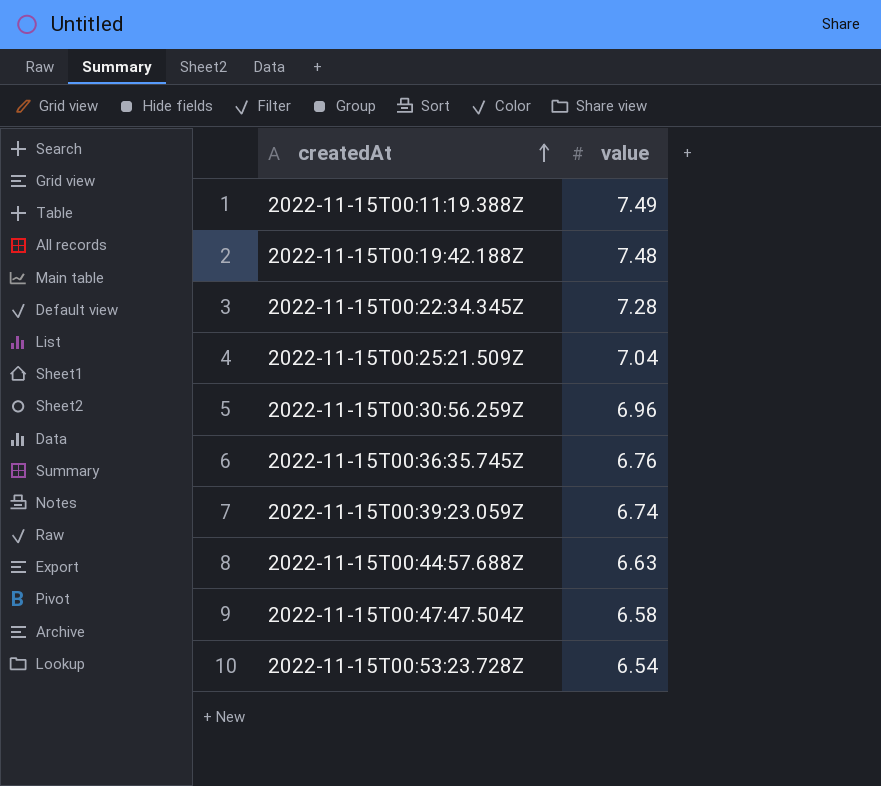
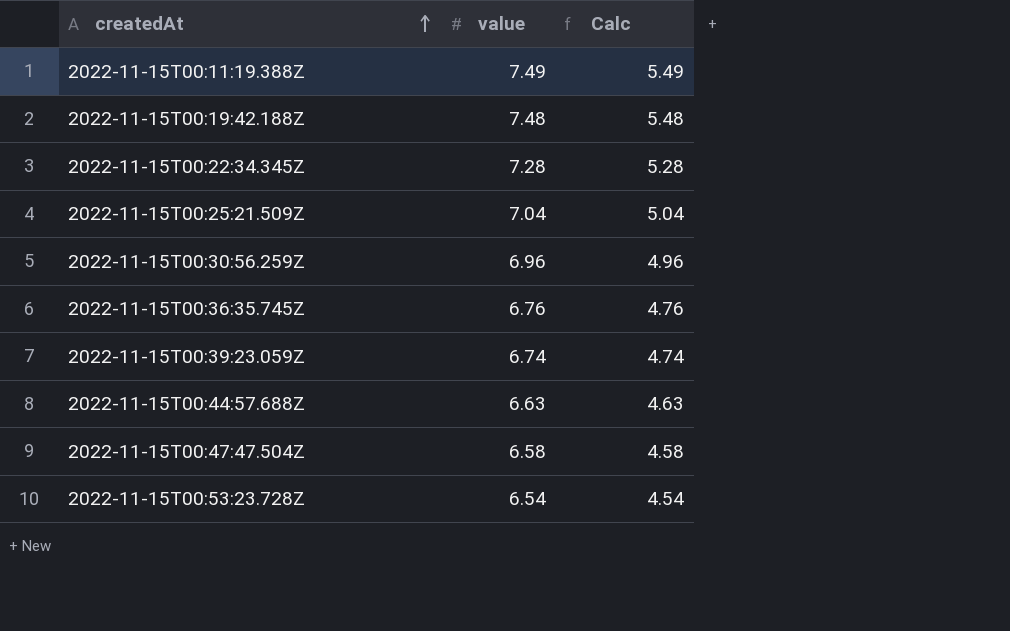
column Calc | formula: none -> [value] - 2

